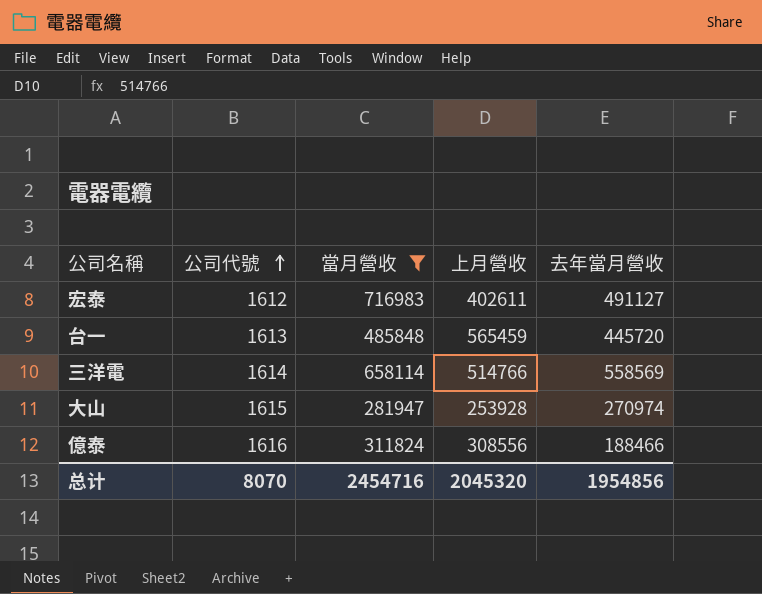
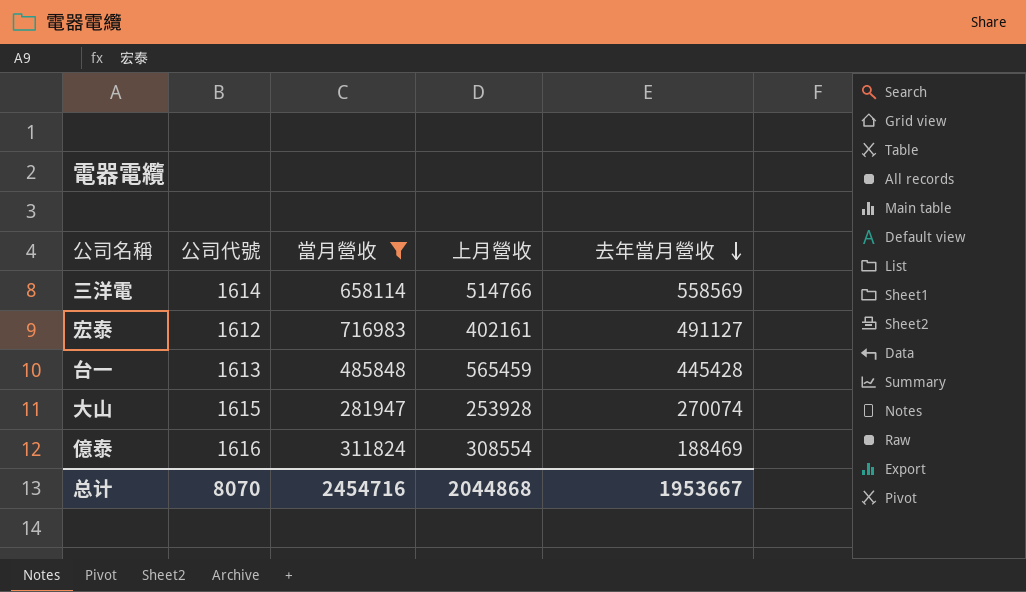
row order: 公司代號 ascending -> 去年當月營收 descending
宏泰 | 上月營收: 402611 -> 402161
台一 | 去年當月營收: 445720 -> 445428
大山 | 去年當月營收: 270974 -> 270074
億泰 | 上月營收: 308556 -> 308554
億泰 | 去年當月營收: 188466 -> 188469
总计 | 上月營收: 2045320 -> 2044868
总计 | 去年當月營收: 1954856 -> 1953667

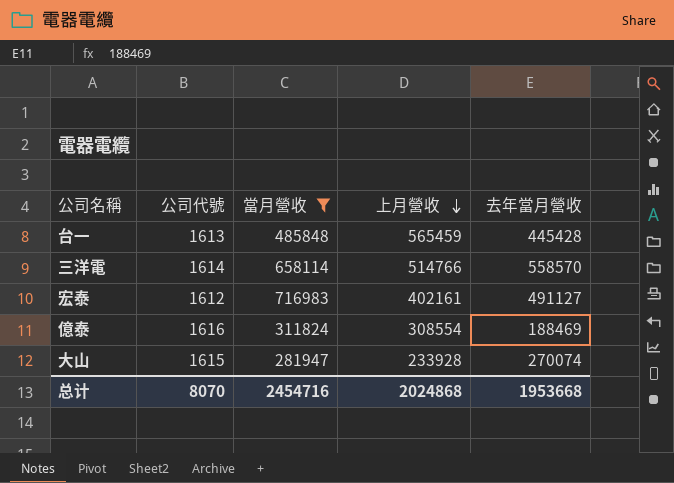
row order: 去年當月營收 descending -> 上月營收 descending
三洋電 | 去年當月營收: 558569 -> 558570
大山 | 上月營收: 253928 -> 233928
总计 | 上月營收: 2044868 -> 2024868
总计 | 去年當月營收: 1953667 -> 1953668

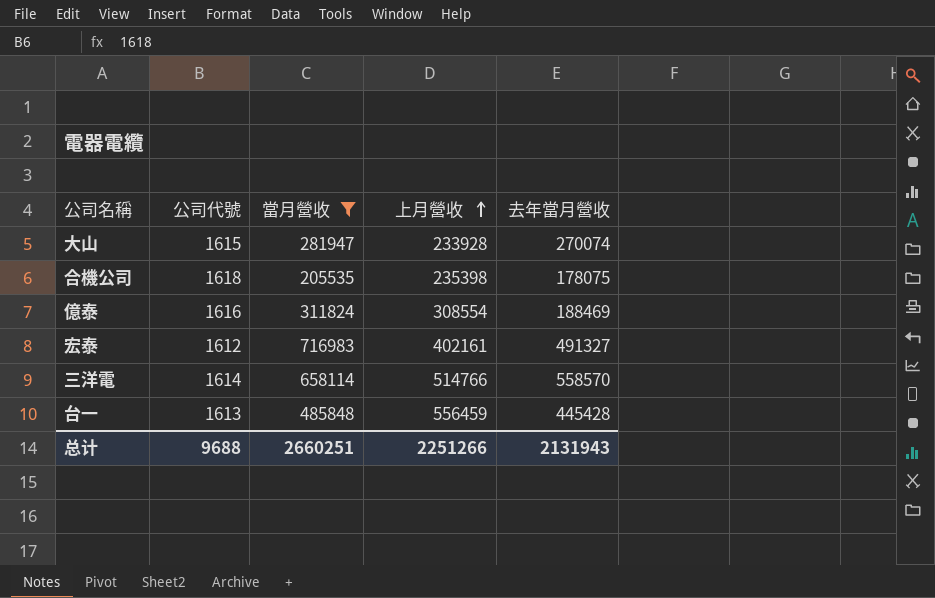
row order: 上月營收 descending -> 上月營收 ascending
row 合機公司: none -> 1618 | 205535 | 235398 | 178075
宏泰 | 去年當月營收: 491127 -> 491327
台一 | 上月營收: 565459 -> 556459
总计 | 公司代號: 8070 -> 9688
总计 | 當月營收: 2454716 -> 2660251
总计 | 上月營收: 2024868 -> 2251266
总计 | 去年當月營收: 1953668 -> 2131943

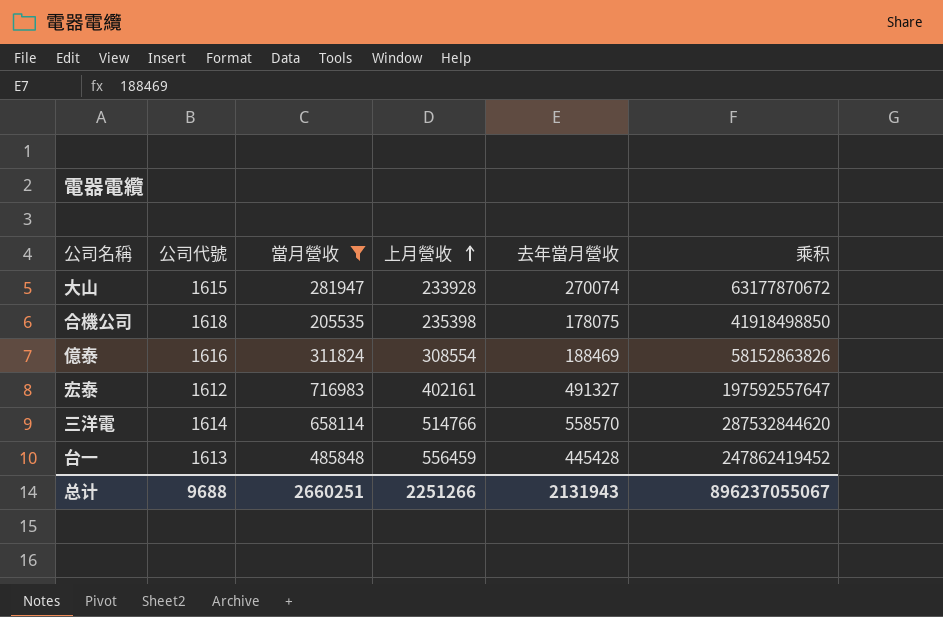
column 乘积 | formula: none -> [上月營收] * [去年當月營收]

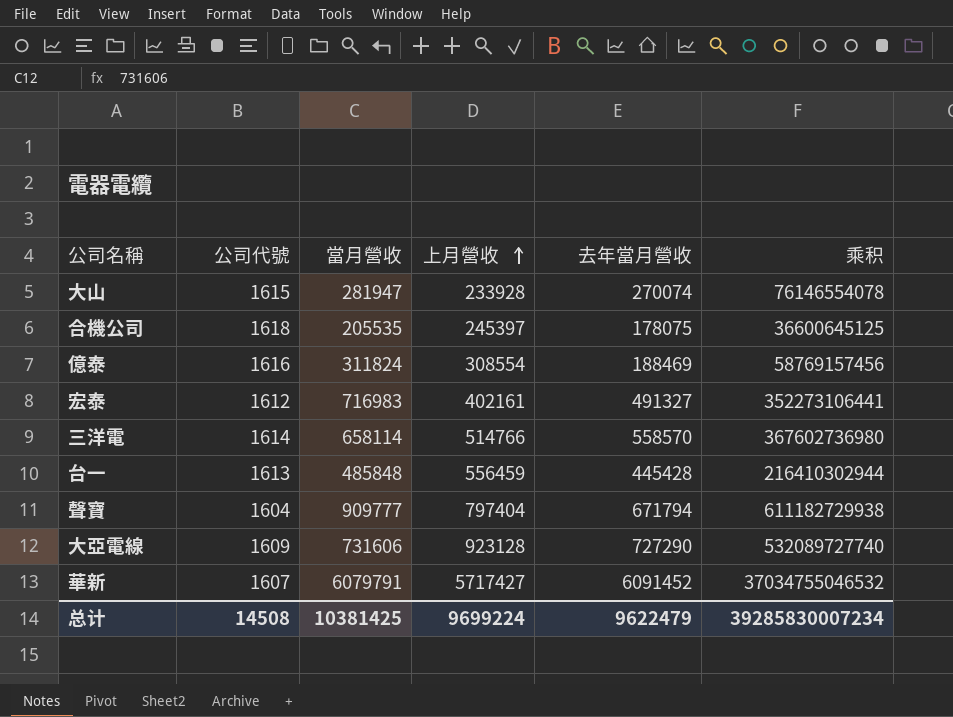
filter: 當月營收 <= 716983 -> none
column 乘积 | formula: [上月營收] * [去年當月營收] -> [當月營收] * [去年當月營收]
合機公司 | 上月營收: 235398 -> 245397
总计 | 公司代號: 9688 -> 14508
总计 | 當月營收: 2660251 -> 10381425
总计 | 上月營收: 2251266 -> 9699224
总计 | 去年當月營收: 2131943 -> 9622479
总计 | 乘积: 896237055067 -> 39285830007234

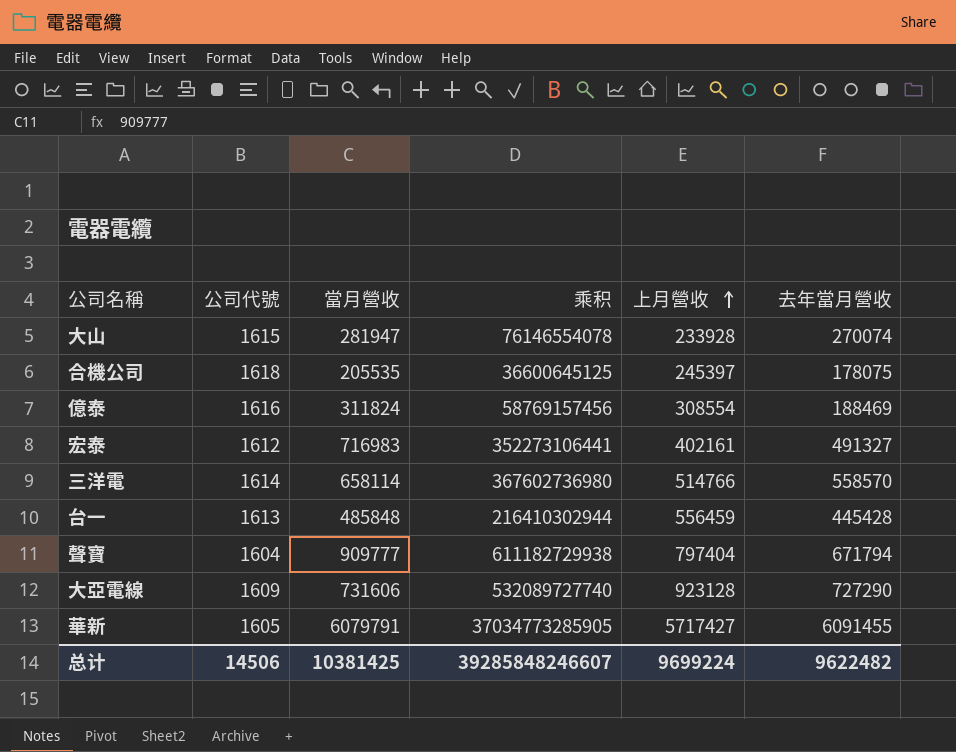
column 乘积 | position: 6 -> 4
華新 | 公司代號: 1607 -> 1605
華新 | 乘积: 37034755046532 -> 37034773285905
華新 | 去年當月營收: 6091452 -> 6091455
总计 | 公司代號: 14508 -> 14506
总计 | 乘积: 39285830007234 -> 39285848246607
总计 | 去年當月營收: 9622479 -> 9622482

